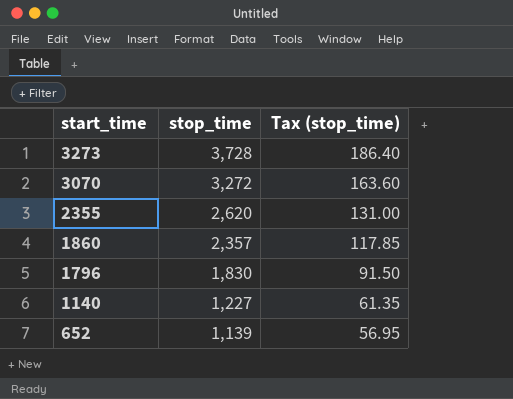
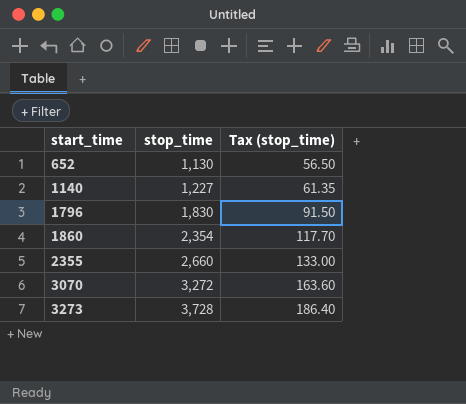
row order: start_time descending -> start_time ascending
652 | stop_time: 1,139 -> 1,130
652 | Tax (stop_time): 56.95 -> 56.50
1860 | stop_time: 2,357 -> 2,354
1860 | Tax (stop_time): 117.85 -> 117.70
2355 | stop_time: 2,620 -> 2,660
2355 | Tax (stop_time): 131.00 -> 133.00

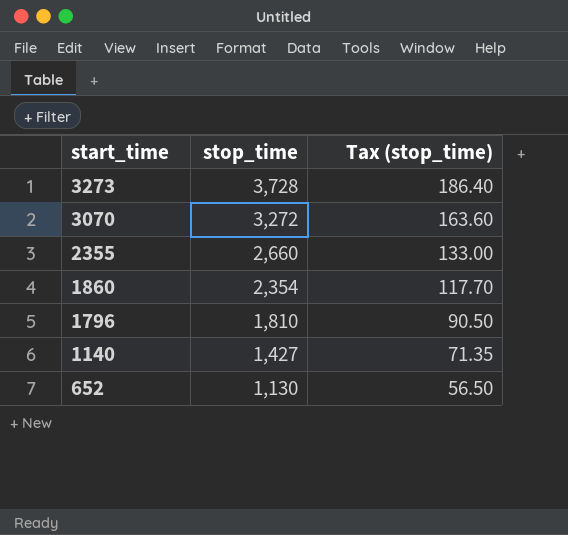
row order: start_time ascending -> start_time descending
1796 | stop_time: 1,830 -> 1,810
1796 | Tax (stop_time): 91.50 -> 90.50
1140 | stop_time: 1,227 -> 1,427
1140 | Tax (stop_time): 61.35 -> 71.35

